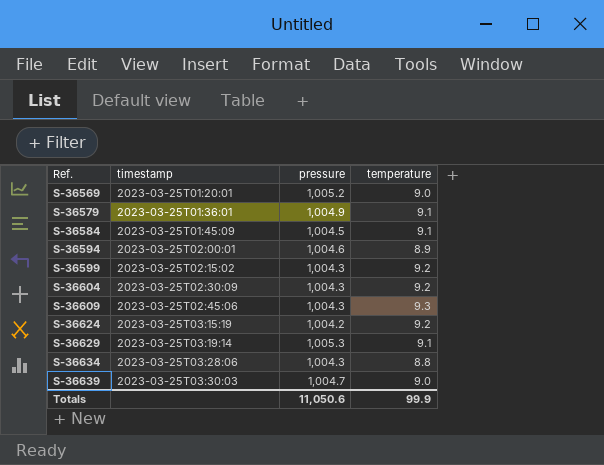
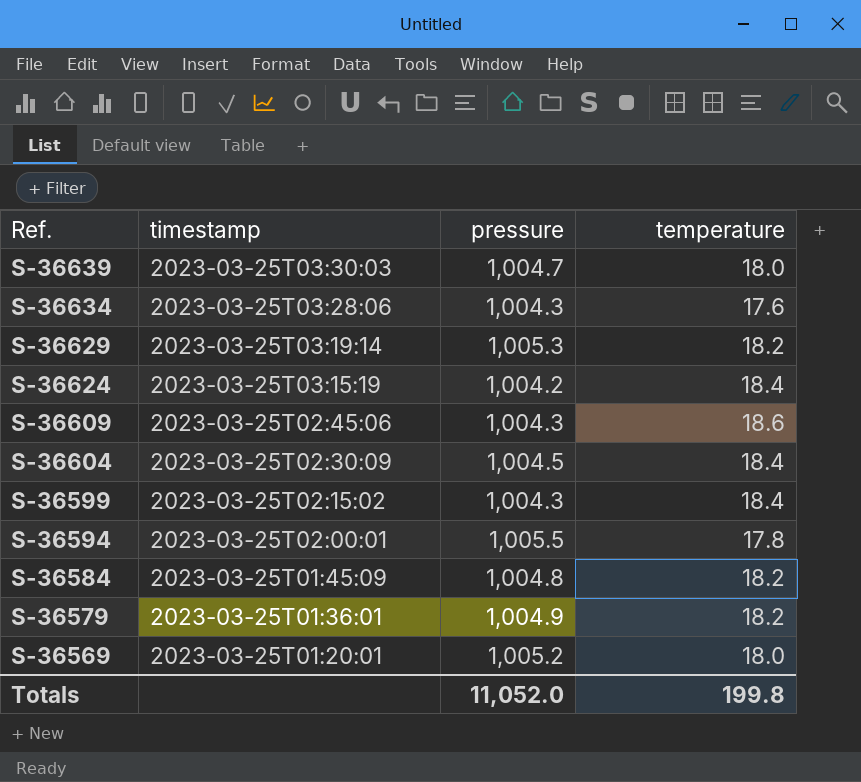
row order: Ref. ascending -> Ref. descending
S-36639 | temperature: 9.0 -> 18.0
S-36634 | temperature: 8.8 -> 17.6
S-36629 | temperature: 9.1 -> 18.2
S-36624 | temperature: 9.2 -> 18.4
S-36609 | temperature: 9.3 -> 18.6
S-36604 | pressure: 1,004.3 -> 1,004.5
S-36604 | temperature: 9.2 -> 18.4
S-36599 | temperature: 9.2 -> 18.4
S-36594 | pressure: 1,004.6 -> 1,005.5
S-36594 | temperature: 8.9 -> 17.8
S-36584 | pressure: 1,004.5 -> 1,004.8
S-36584 | temperature: 9.1 -> 18.2
S-36579 | temperature: 9.1 -> 18.2
S-36569 | temperature: 9.0 -> 18.0
Totals | pressure: 11,050.6 -> 11,052.0
Totals | temperature: 99.9 -> 199.8

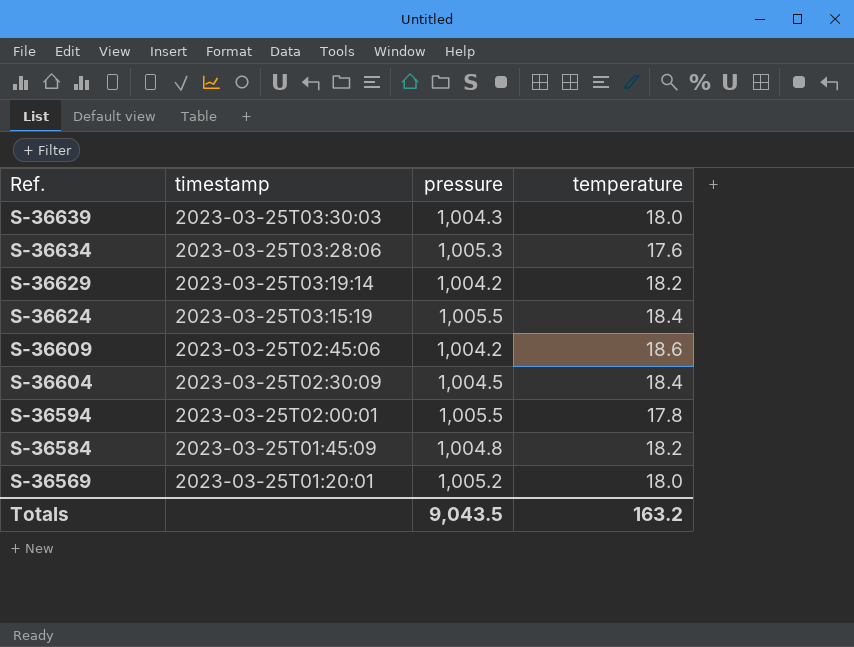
row S-36599: 2023-03-25T02:15:02 | 1,004.3 | 18.4 -> none
row S-36579: 2023-03-25T01:36:01 | 1,004.9 | 18.2 -> none
S-36639 | pressure: 1,004.7 -> 1,004.3
S-36634 | pressure: 1,004.3 -> 1,005.3
S-36629 | pressure: 1,005.3 -> 1,004.2
S-36624 | pressure: 1,004.2 -> 1,005.5
S-36609 | pressure: 1,004.3 -> 1,004.2
Totals | pressure: 11,052.0 -> 9,043.5
Totals | temperature: 199.8 -> 163.2

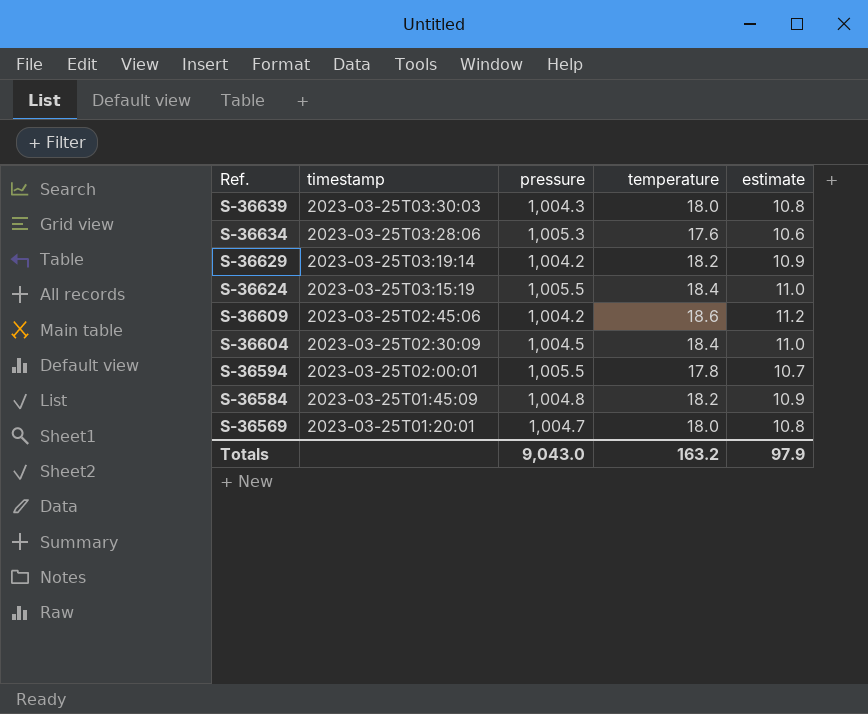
column estimate | formula: none -> [temperature] * 0.6
S-36569 | pressure: 1,005.2 -> 1,004.7
Totals | pressure: 9,043.5 -> 9,043.0

